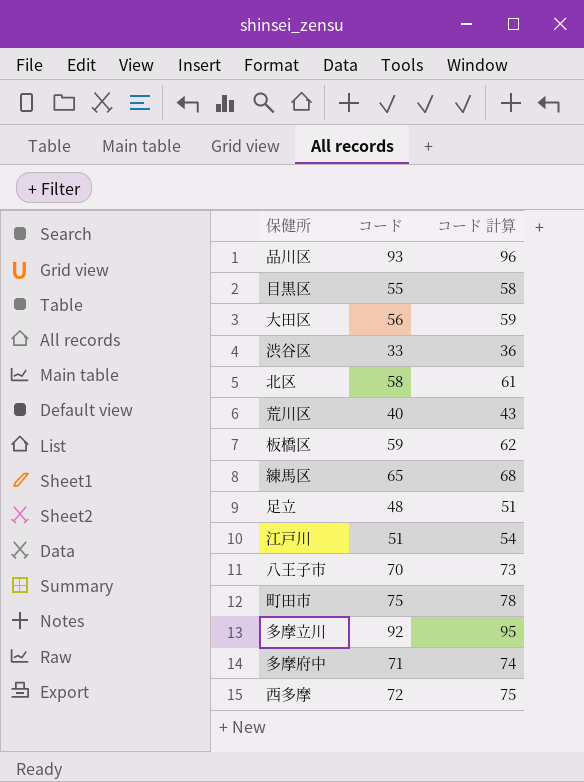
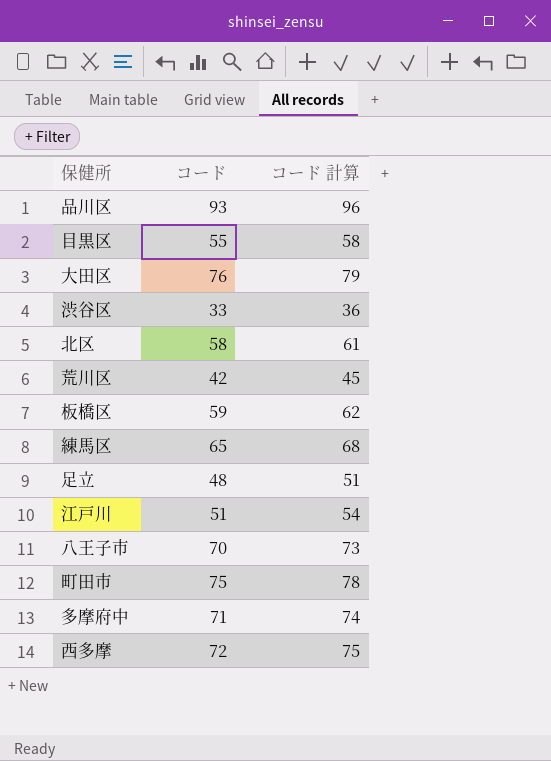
row 多摩立川: 92 | 95 -> none
大田区 | コード: 56 -> 76
大田区 | コード 計算: 59 -> 79
荒川区 | コード: 40 -> 42
荒川区 | コード 計算: 43 -> 45

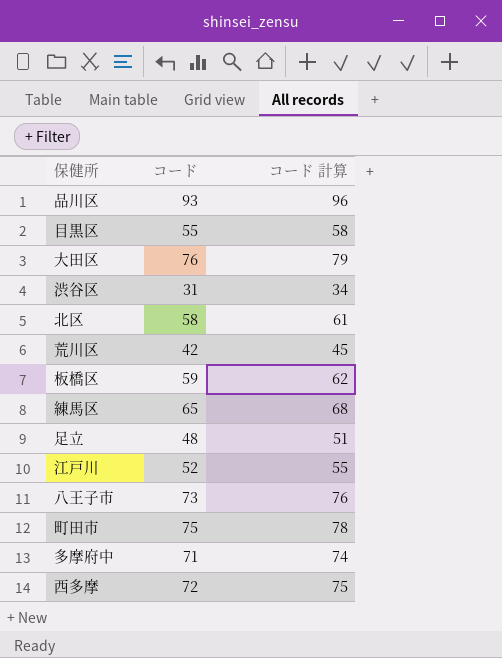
渋谷区 | コード: 33 -> 31
渋谷区 | コード 計算: 36 -> 34
江戸川 | コード: 51 -> 52
江戸川 | コード 計算: 54 -> 55
八王子市 | コード: 70 -> 73
八王子市 | コード 計算: 73 -> 76

